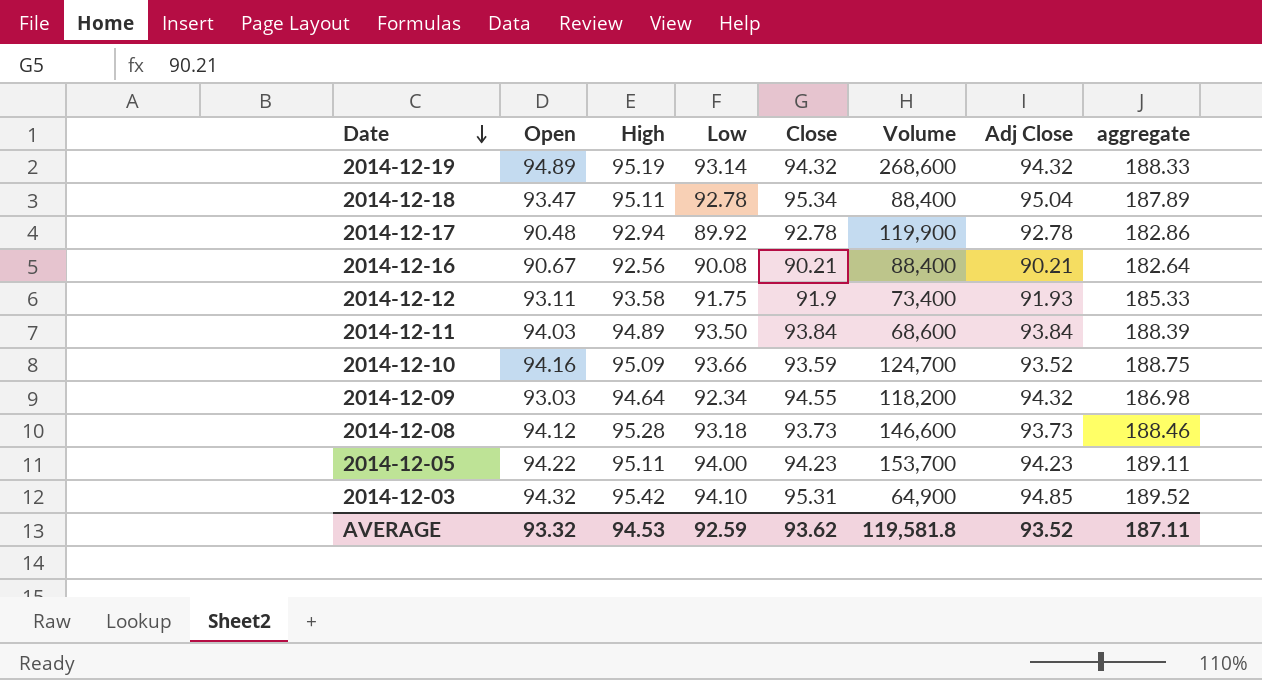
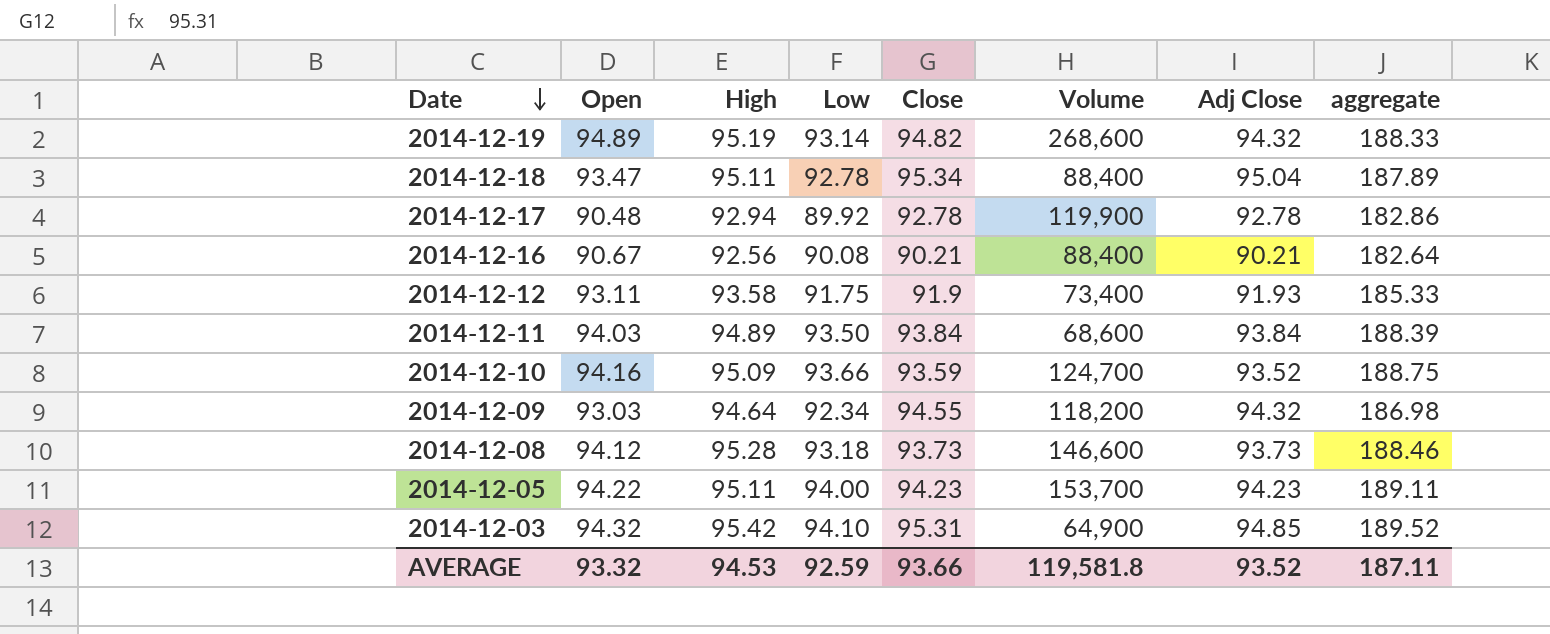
2014-12-19 | Close: 94.32 -> 94.82
AVERAGE | Close: 93.62 -> 93.66

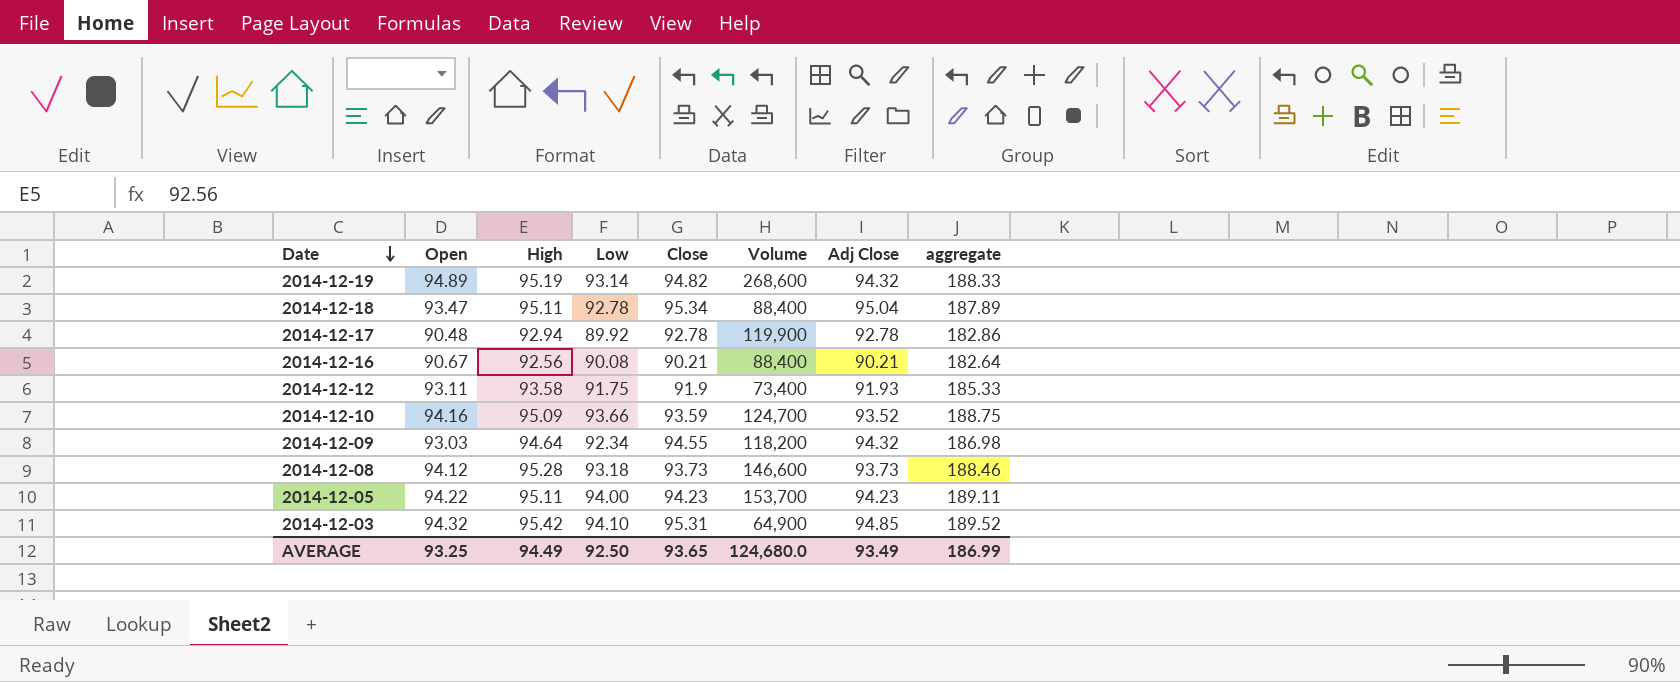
row 2014-12-11: 94.03 | 94.89 | 93.50 | 93.84 | 68,600 | 93.84 | 188.39 -> none
AVERAGE | Open: 93.32 -> 93.25
AVERAGE | High: 94.53 -> 94.49
AVERAGE | Low: 92.59 -> 92.50
AVERAGE | Close: 93.66 -> 93.65
AVERAGE | Volume: 119,581.8 -> 124,680.0
AVERAGE | Adj Close: 93.52 -> 93.49
AVERAGE | aggregate: 187.11 -> 186.99

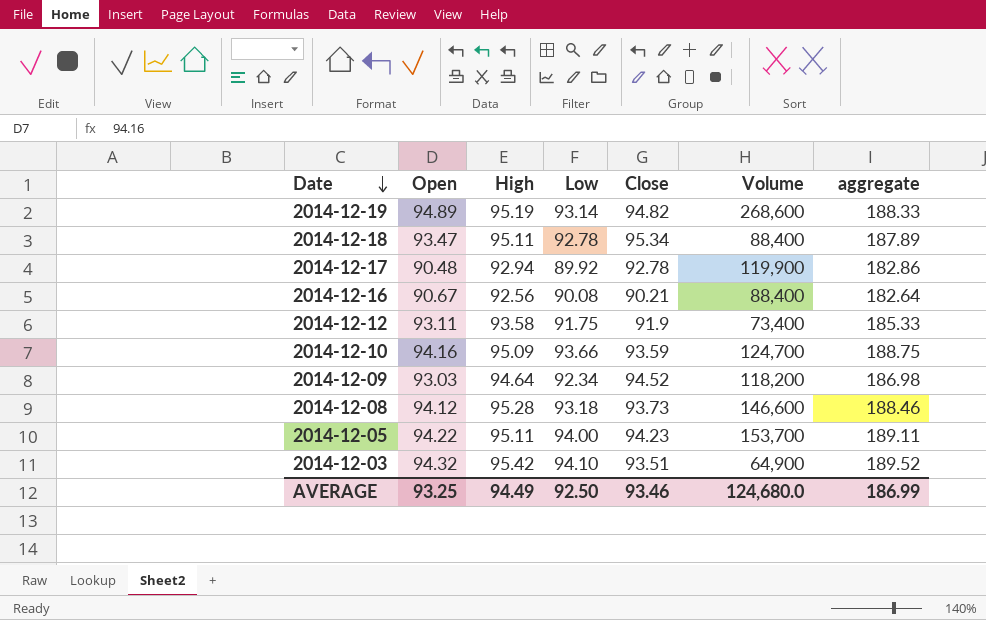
column Adj Close | position: 7 -> none
2014-12-09 | Close: 94.55 -> 94.52
2014-12-03 | Close: 95.31 -> 93.51
AVERAGE | Close: 93.65 -> 93.46

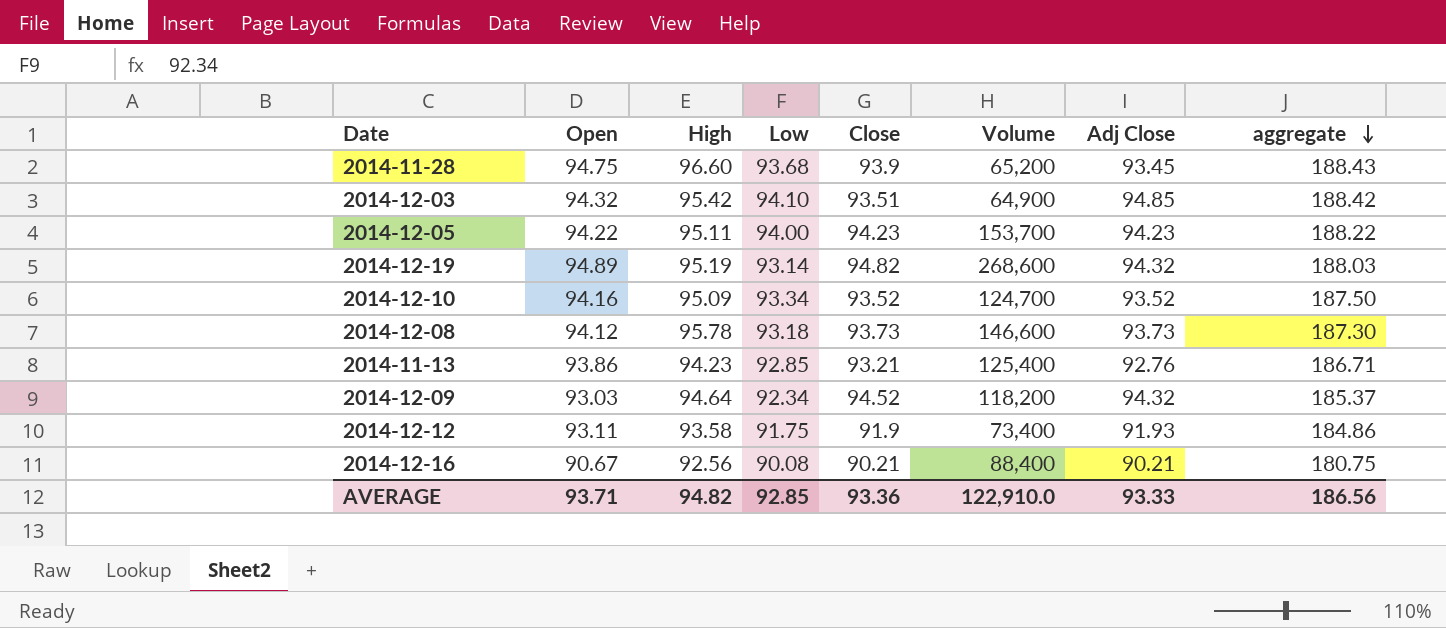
row order: Date descending -> aggregate descending
column Adj Close | position: none -> 7
column aggregate | formula: [High] + [Low] -> [Open] + [Low]
row 2014-12-18: 93.47 | 95.11 | 92.78 | 95.34 | 88,400 | 187.89 -> none
row 2014-12-17: 90.48 | 92.94 | 89.92 | 92.78 | 119,900 | 182.86 -> none
row 2014-11-28: none -> 94.75 | 96.60 | 93.68 | 93.9 | 65,200 | 93.45 | 188.43
2014-12-10 | Low: 93.66 -> 93.34
2014-12-10 | Close: 93.59 -> 93.52
2014-12-08 | High: 95.28 -> 95.78
row 2014-11-13: none -> 93.86 | 94.23 | 92.85 | 93.21 | 125,400 | 92.76 | 186.71
AVERAGE | Open: 93.25 -> 93.71
AVERAGE | High: 94.49 -> 94.82
AVERAGE | Low: 92.50 -> 92.85
AVERAGE | Close: 93.46 -> 93.36
AVERAGE | Volume: 124,680.0 -> 122,910.0
AVERAGE | aggregate: 186.99 -> 186.56

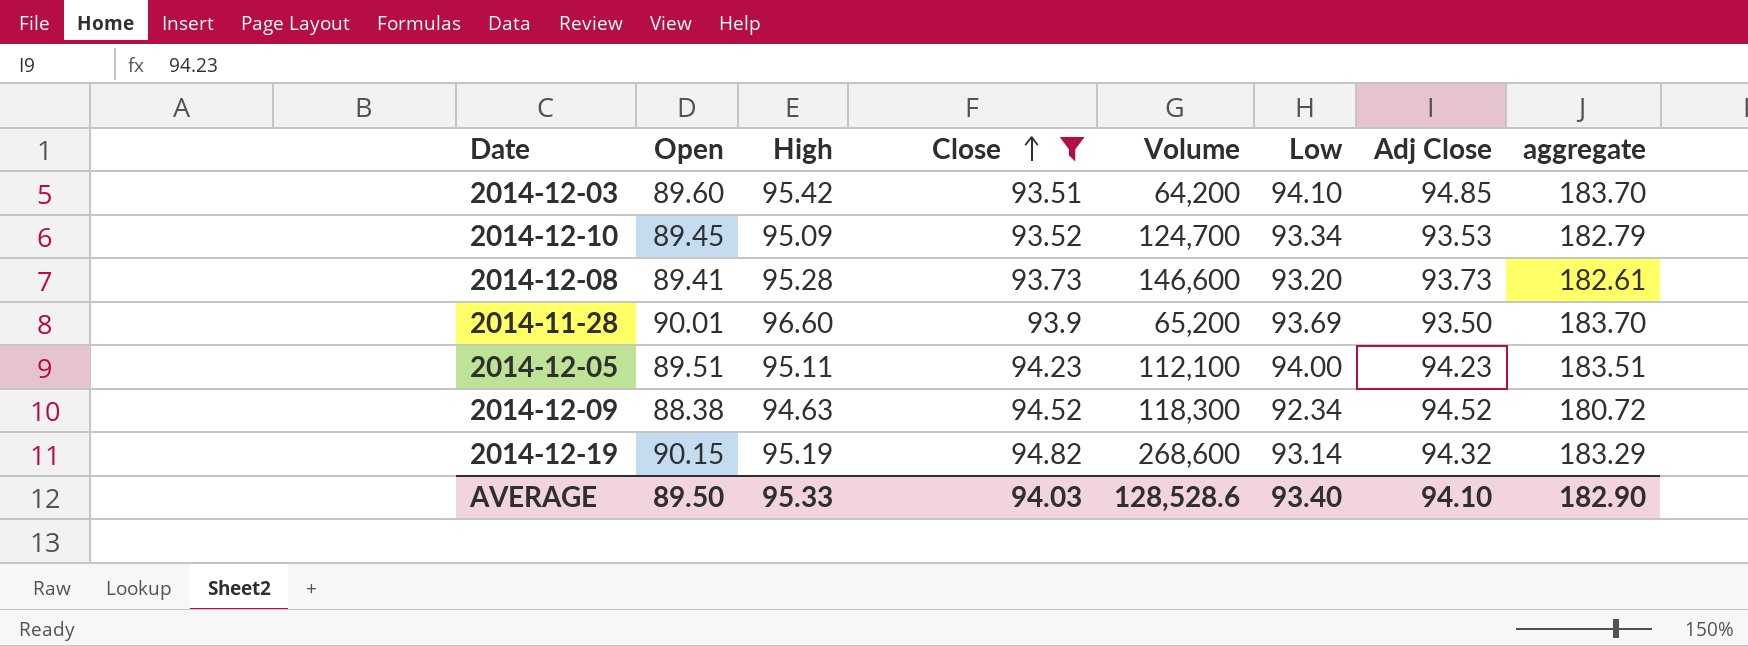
filter: none -> Close >= 93.51
row order: aggregate descending -> Close ascending
column Low | position: 4 -> 6
2014-12-03 | Open: 94.32 -> 89.60
2014-12-03 | Volume: 64,900 -> 64,200
2014-12-03 | aggregate: 188.42 -> 183.70
2014-12-10 | Open: 94.16 -> 89.45
2014-12-10 | Adj Close: 93.52 -> 93.53
2014-12-10 | aggregate: 187.50 -> 182.79
2014-12-08 | Open: 94.12 -> 89.41
2014-12-08 | High: 95.78 -> 95.28
2014-12-08 | Low: 93.18 -> 93.20
2014-12-08 | aggregate: 187.30 -> 182.61
2014-11-28 | Open: 94.75 -> 90.01
2014-11-28 | Low: 93.68 -> 93.69
2014-11-28 | Adj Close: 93.45 -> 93.50
2014-11-28 | aggregate: 188.43 -> 183.70
2014-12-05 | Open: 94.22 -> 89.51
2014-12-05 | Volume: 153,700 -> 112,100
2014-12-05 | aggregate: 188.22 -> 183.51
2014-12-09 | Open: 93.03 -> 88.38
2014-12-09 | High: 94.64 -> 94.63
2014-12-09 | Volume: 118,200 -> 118,300
2014-12-09 | Adj Close: 94.32 -> 94.52
2014-12-09 | aggregate: 185.37 -> 180.72
2014-12-19 | Open: 94.89 -> 90.15
2014-12-19 | aggregate: 188.03 -> 183.29
AVERAGE | Open: 93.71 -> 89.50
AVERAGE | High: 94.82 -> 95.33
AVERAGE | Close: 93.36 -> 94.03
AVERAGE | Volume: 122,910.0 -> 128,528.6
AVERAGE | Low: 92.85 -> 93.40
AVERAGE | Adj Close: 93.33 -> 94.10
AVERAGE | aggregate: 186.56 -> 182.90

